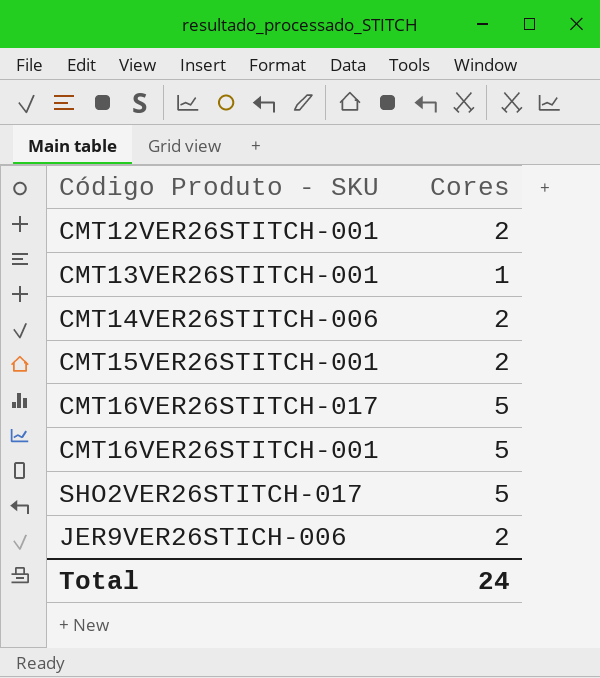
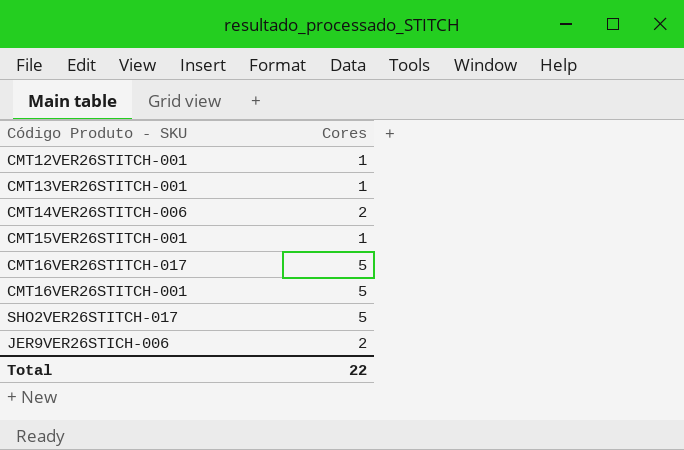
CMT12VER26STITCH-001 | Cores: 2 -> 1
CMT15VER26STITCH-001 | Cores: 2 -> 1
Total | Cores: 24 -> 22

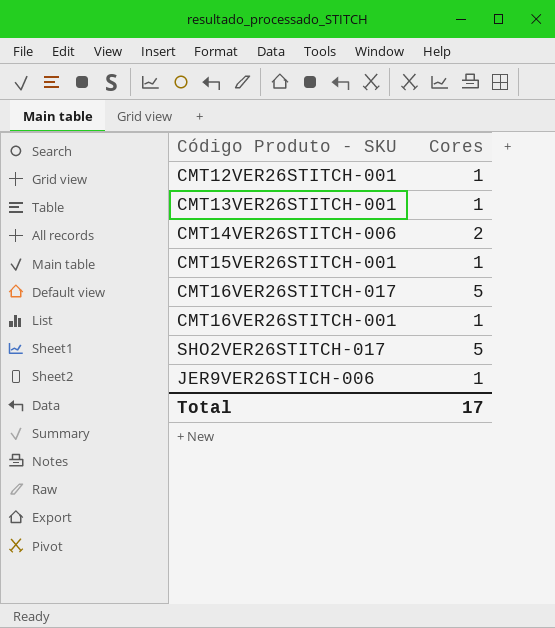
CMT16VER26STITCH-001 | Cores: 5 -> 1
JER9VER26STICH-006 | Cores: 2 -> 1
Total | Cores: 22 -> 17

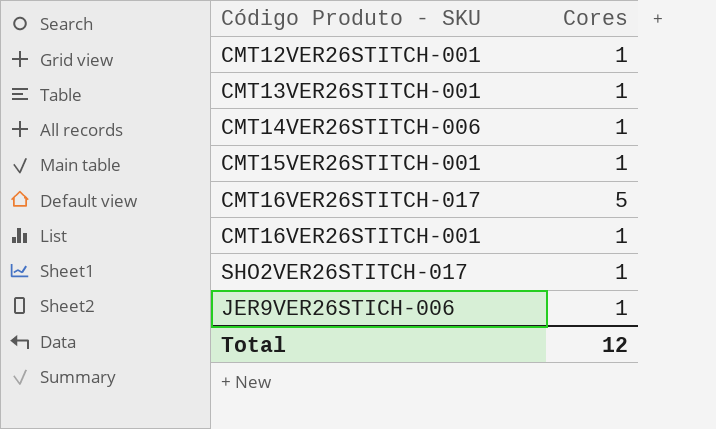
CMT14VER26STITCH-006 | Cores: 2 -> 1
SHO2VER26STITCH-017 | Cores: 5 -> 1
Total | Cores: 17 -> 12

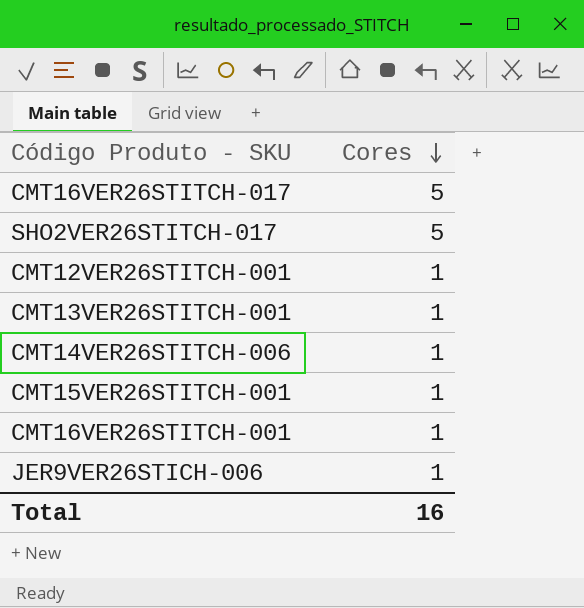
row order: none -> Cores descending
SHO2VER26STITCH-017 | Cores: 1 -> 5
Total | Cores: 12 -> 16

